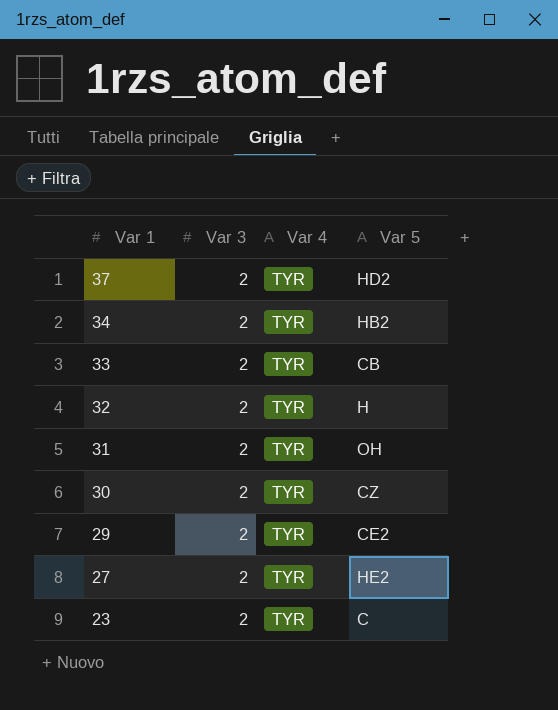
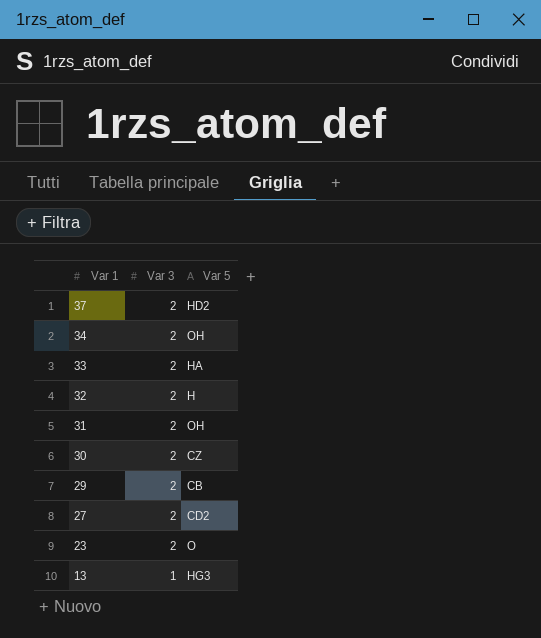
column Var 4 | position: 3 -> none
34 | Var 5: HB2 -> OH
33 | Var 5: CB -> HA
29 | Var 5: CE2 -> CB
27 | Var 5: HE2 -> CD2
23 | Var 5: C -> O
row 13: none -> 1 | HG3

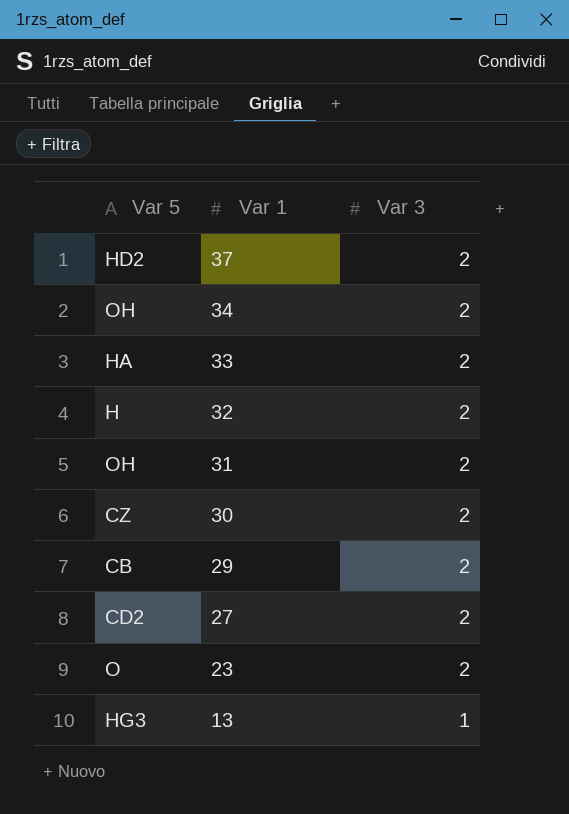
column Var 5 | position: 3 -> 1

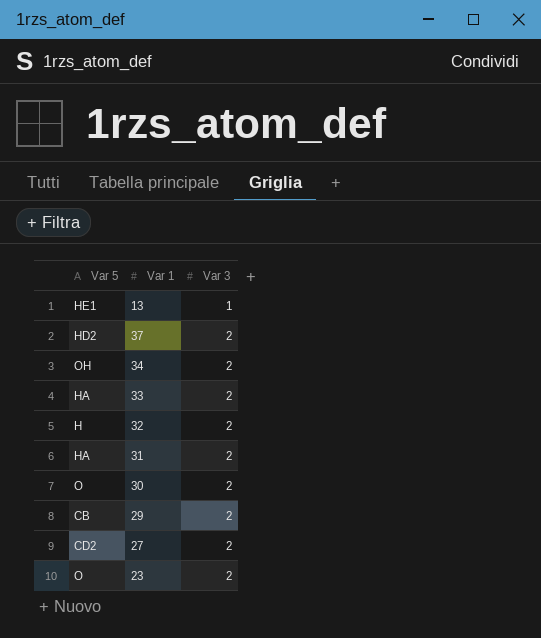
row order: Var 1 descending -> Var 3 ascending
13 | Var 5: HG3 -> HE1
31 | Var 5: OH -> HA
30 | Var 5: CZ -> O

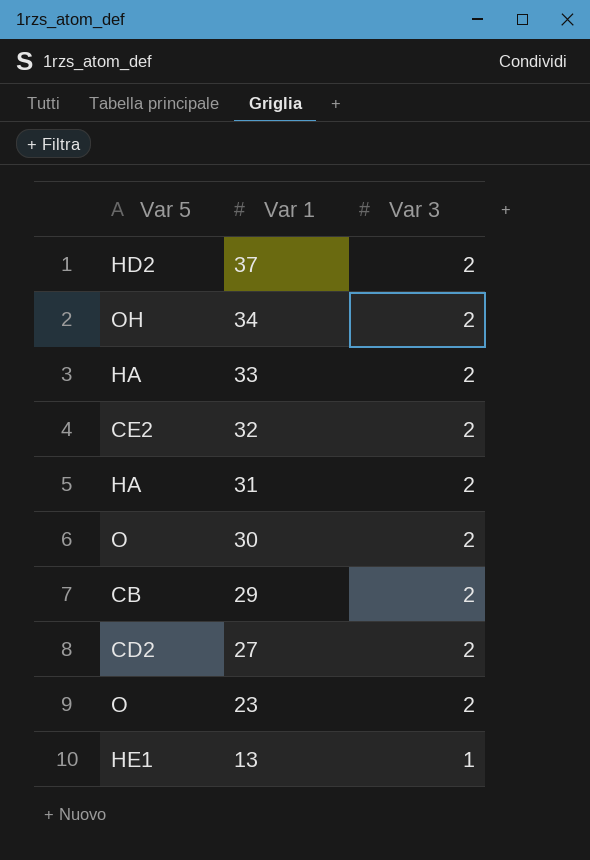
row order: Var 3 ascending -> Var 1 descending
32 | Var 5: H -> CE2

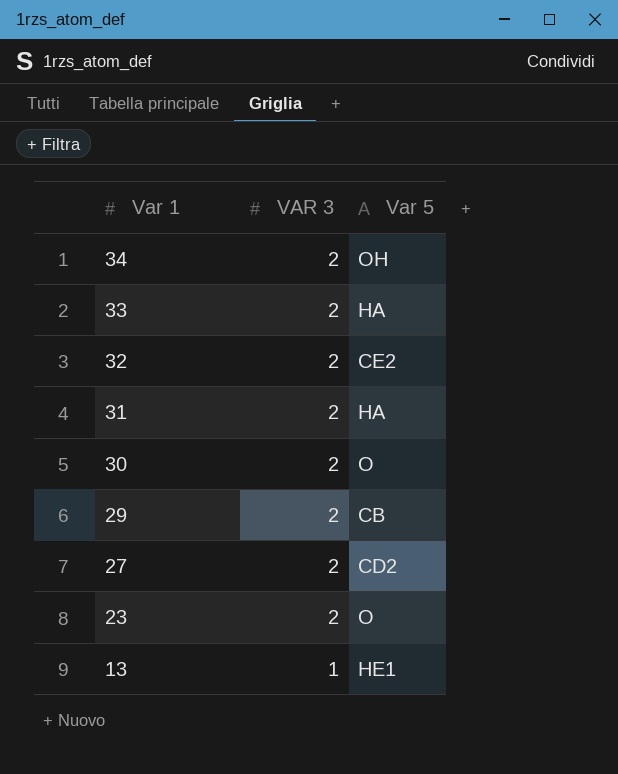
column name: Var 3 -> VAR 3
column Var 5 | position: 1 -> 3
row 37: HD2 | 2 -> none

